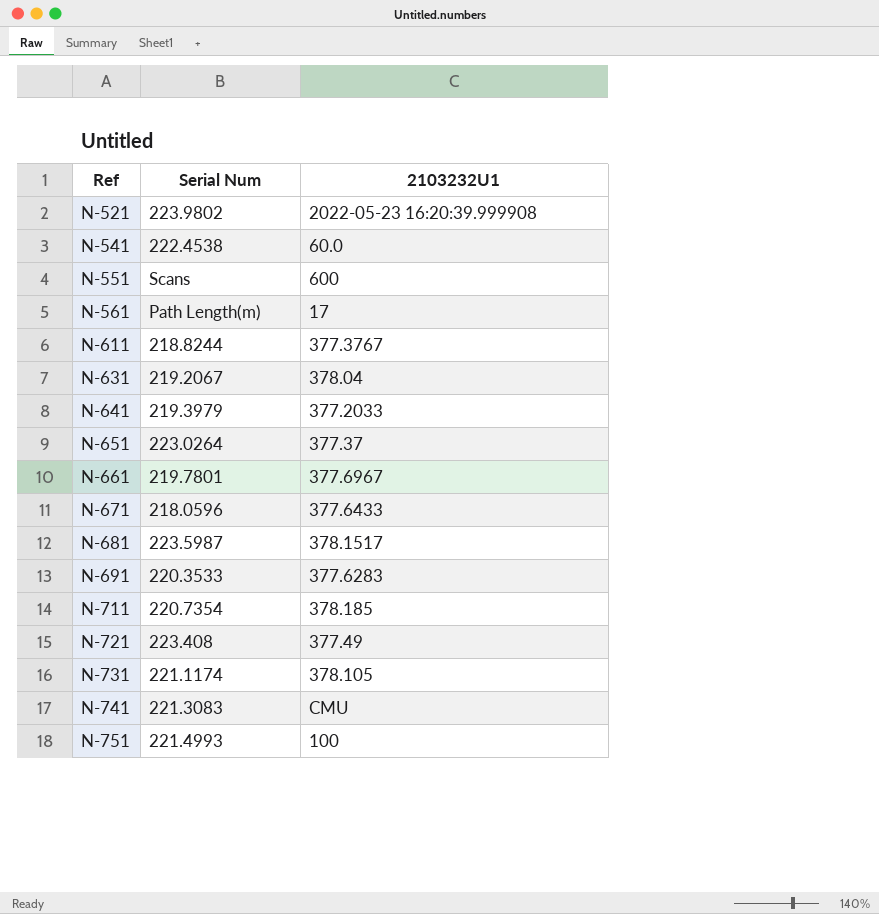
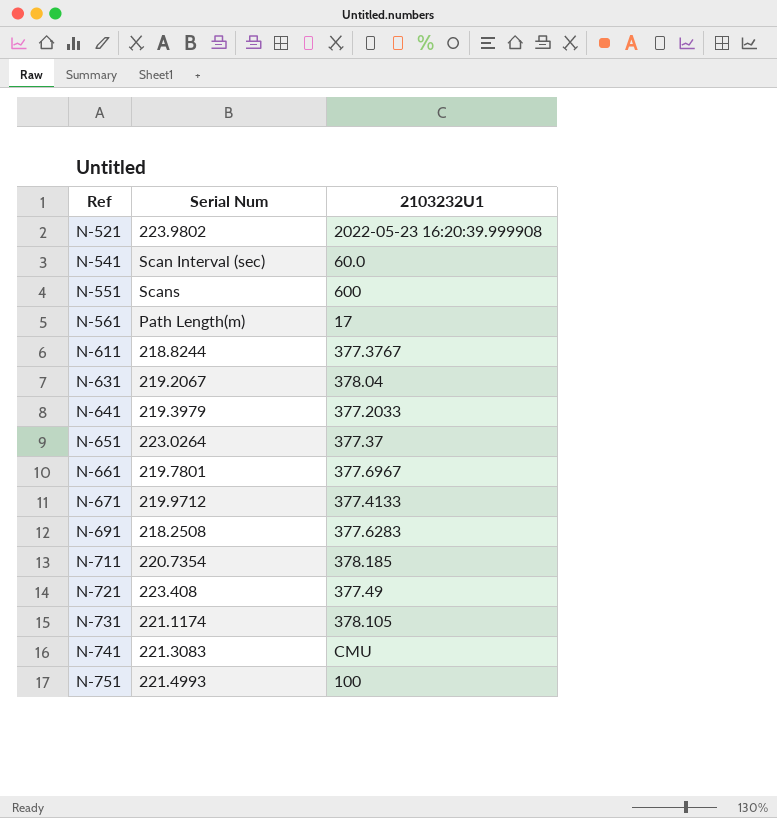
row N-681: 223.5987 | 378.1517 -> none
N-541 | Serial Num: 222.4538 -> Scan Interval (sec)
N-671 | Serial Num: 218.0596 -> 219.9712
N-671 | 2103232U1: 377.6433 -> 377.4133
N-691 | Serial Num: 220.3533 -> 218.2508

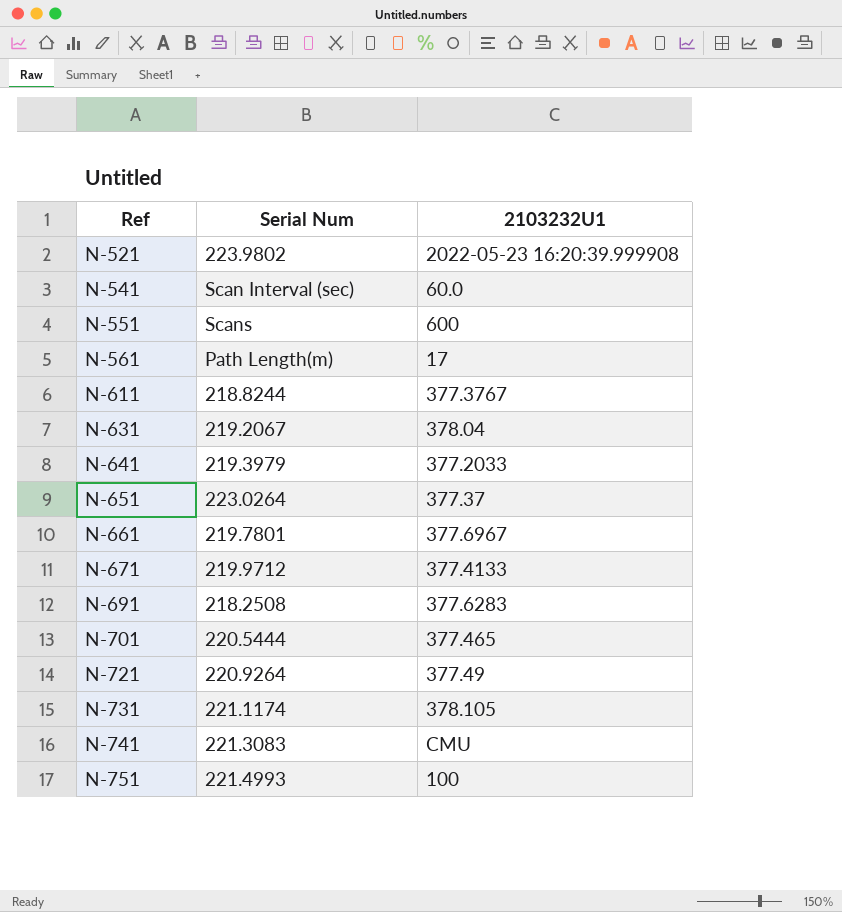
row N-711: 220.7354 | 378.185 -> none
row N-701: none -> 220.5444 | 377.465
N-721 | Serial Num: 223.408 -> 220.9264

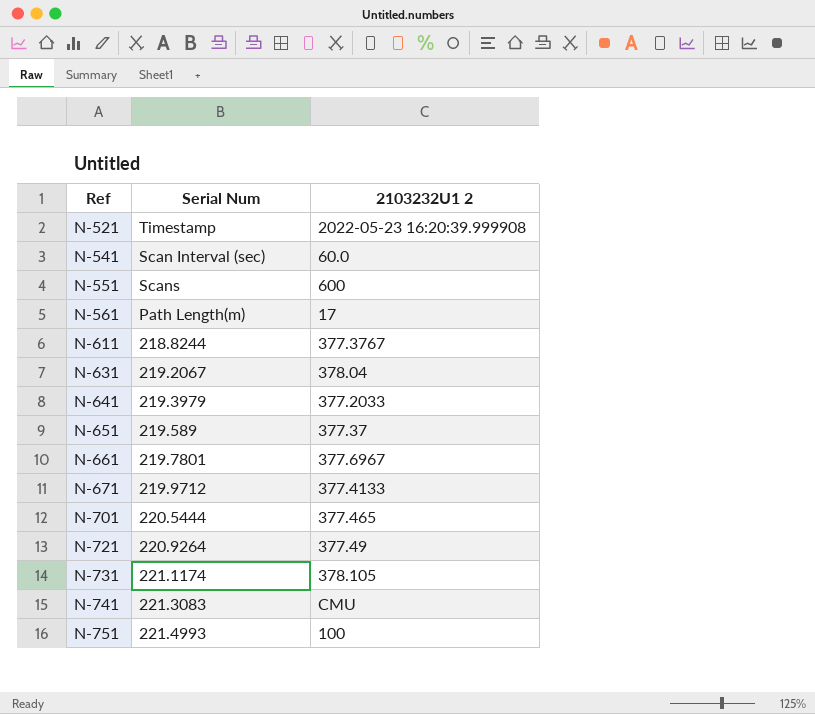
column name: 2103232U1 -> 2103232U1 2
row N-691: 218.2508 | 377.6283 -> none
N-521 | Serial Num: 223.9802 -> Timestamp
N-651 | Serial Num: 223.0264 -> 219.589

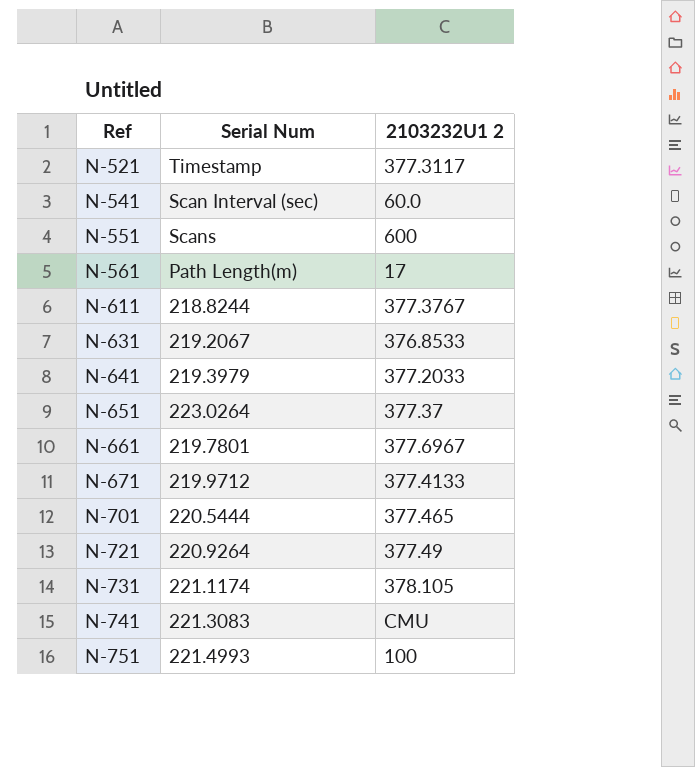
N-521 | 2103232U1 2: 2022-05-23 16:20:39.999908 -> 377.3117
N-631 | 2103232U1 2: 378.04 -> 376.8533
N-651 | Serial Num: 219.589 -> 223.0264

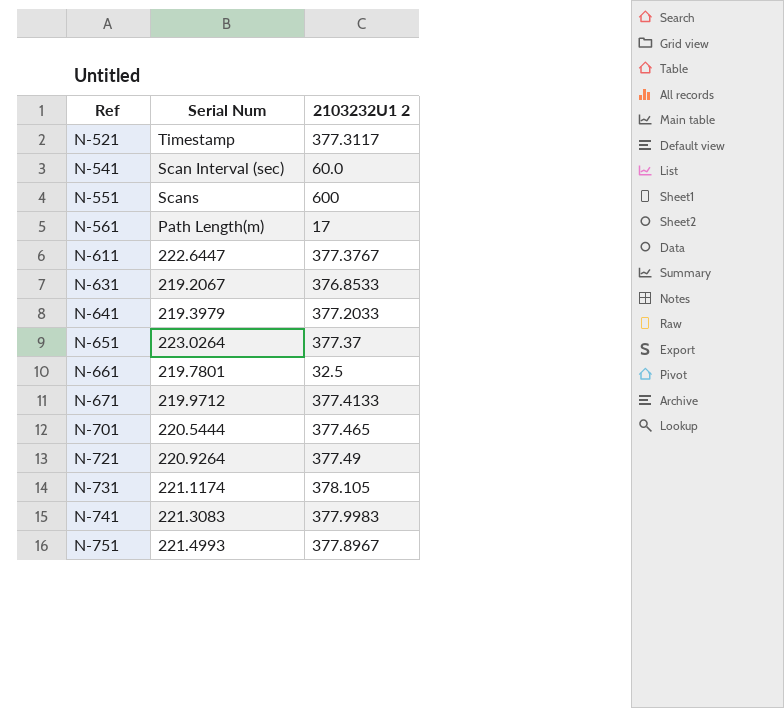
N-611 | Serial Num: 218.8244 -> 222.6447
N-661 | 2103232U1 2: 377.6967 -> 32.5
N-741 | 2103232U1 2: CMU -> 377.9983
N-751 | 2103232U1 2: 100 -> 377.8967

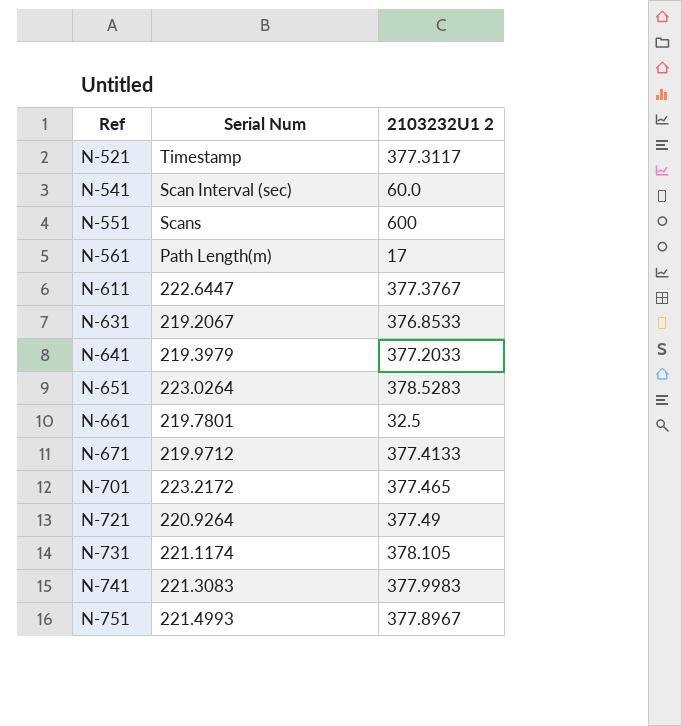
N-651 | 2103232U1 2: 377.37 -> 378.5283
N-701 | Serial Num: 220.5444 -> 223.2172

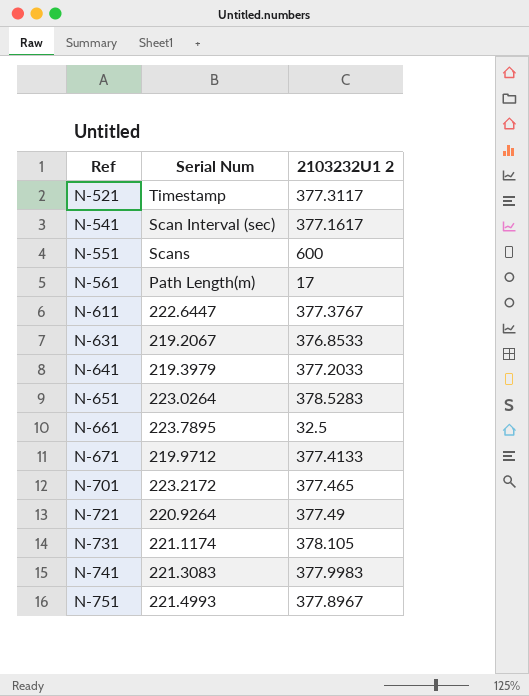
N-541 | 2103232U1 2: 60.0 -> 377.1617
N-661 | Serial Num: 219.7801 -> 223.7895

